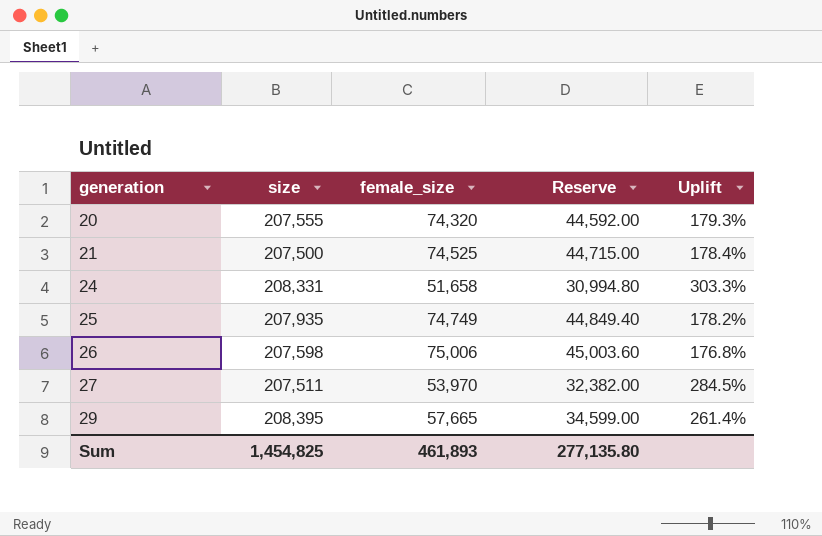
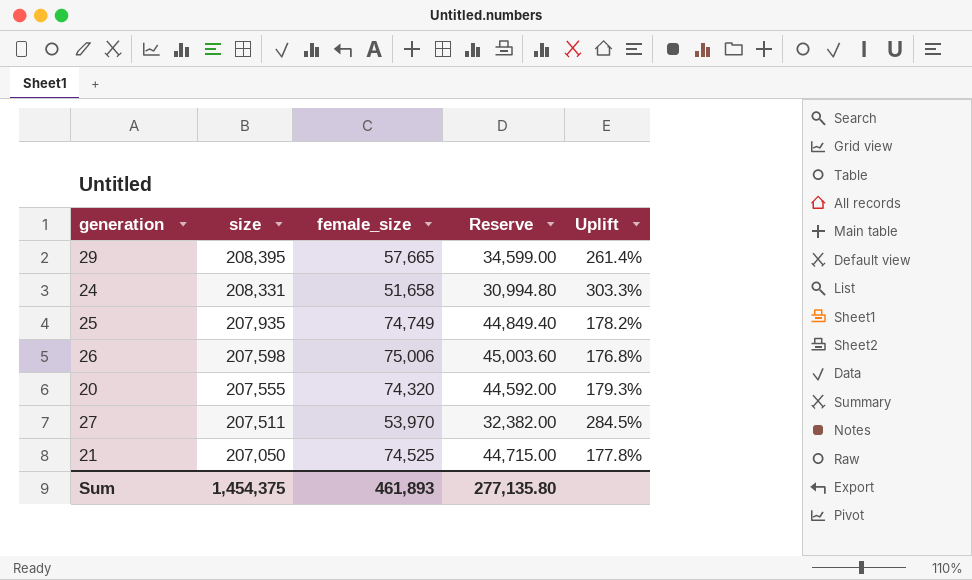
row order: generation ascending -> size descending
21 | size: 207,500 -> 207,050
21 | Uplift: 178.4% -> 177.8%
Sum | size: 1,454,825 -> 1,454,375

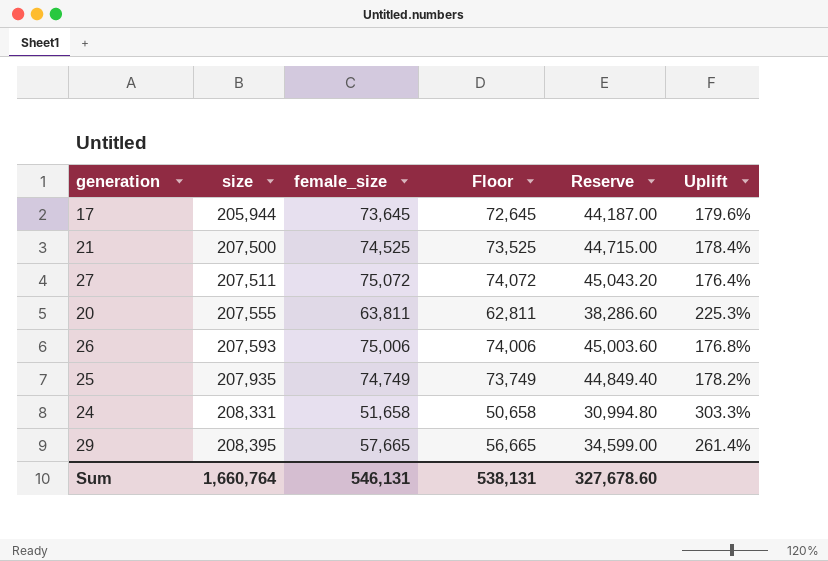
row order: size descending -> size ascending
column Floor | formula: none -> [female_size] - 1000
row 17: none -> 205,944 | 73,645 | 72,645 | 44,187.00 | 179.6%
21 | size: 207,050 -> 207,500
21 | Uplift: 177.8% -> 178.4%
27 | female_size: 53,970 -> 75,072
27 | Reserve: 32,382.00 -> 45,043.20
27 | Uplift: 284.5% -> 176.4%
20 | female_size: 74,320 -> 63,811
20 | Reserve: 44,592.00 -> 38,286.60
20 | Uplift: 179.3% -> 225.3%
26 | size: 207,598 -> 207,593
Sum | size: 1,454,375 -> 1,660,764
Sum | female_size: 461,893 -> 546,131
Sum | Reserve: 277,135.80 -> 327,678.60

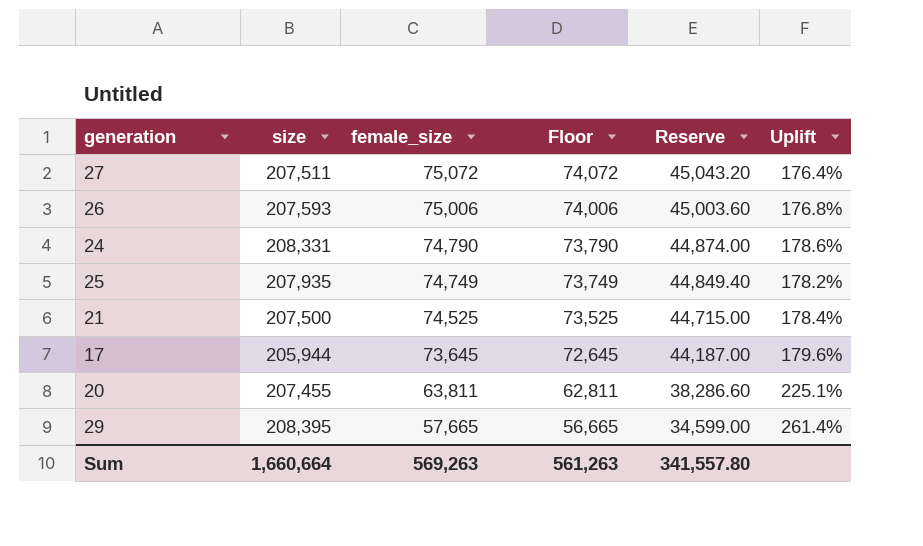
row order: size ascending -> female_size descending
24 | female_size: 51,658 -> 74,790
24 | Floor: 50,658 -> 73,790
24 | Reserve: 30,994.80 -> 44,874.00
24 | Uplift: 303.3% -> 178.6%
20 | size: 207,555 -> 207,455
20 | Uplift: 225.3% -> 225.1%
Sum | size: 1,660,764 -> 1,660,664
Sum | female_size: 546,131 -> 569,263
Sum | Floor: 538,131 -> 561,263
Sum | Reserve: 327,678.60 -> 341,557.80

